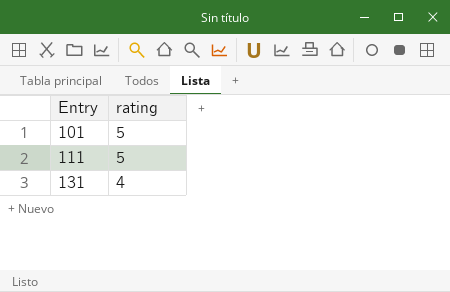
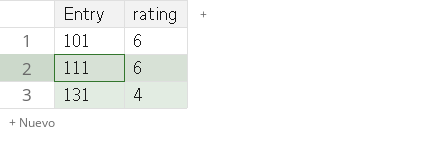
101 | rating: 5 -> 6
111 | rating: 5 -> 6

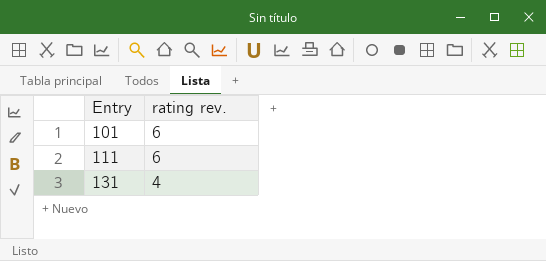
column name: rating -> rating rev.

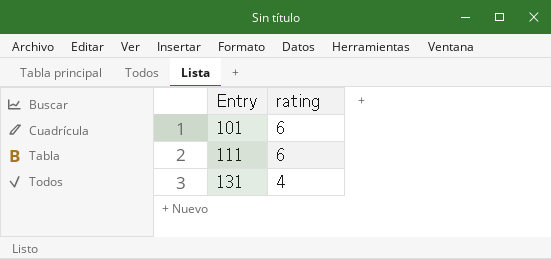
column name: rating rev. -> rating

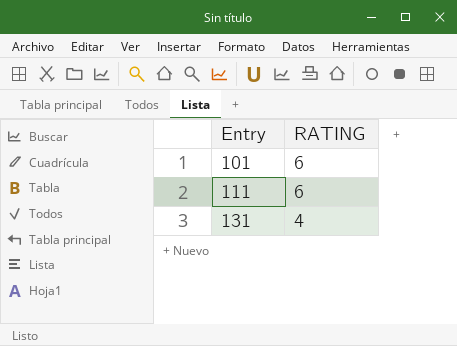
column name: rating -> RATING

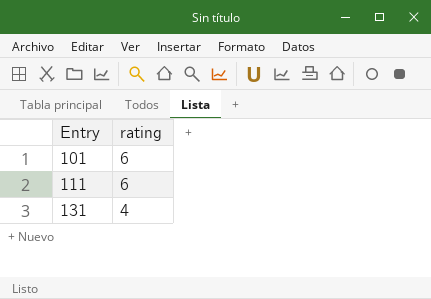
column name: RATING -> rating

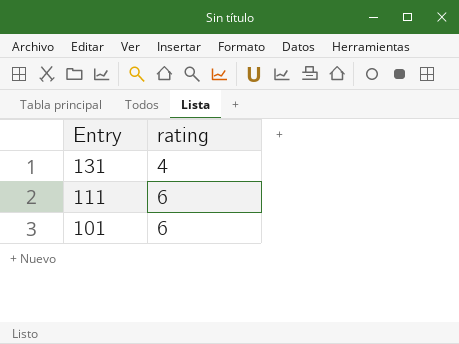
row order: Entry ascending -> Entry descending

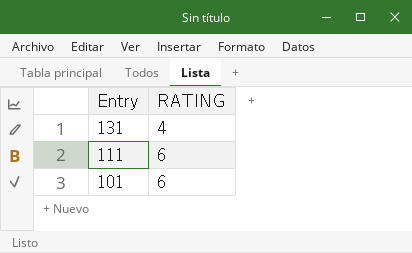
column name: rating -> RATING

